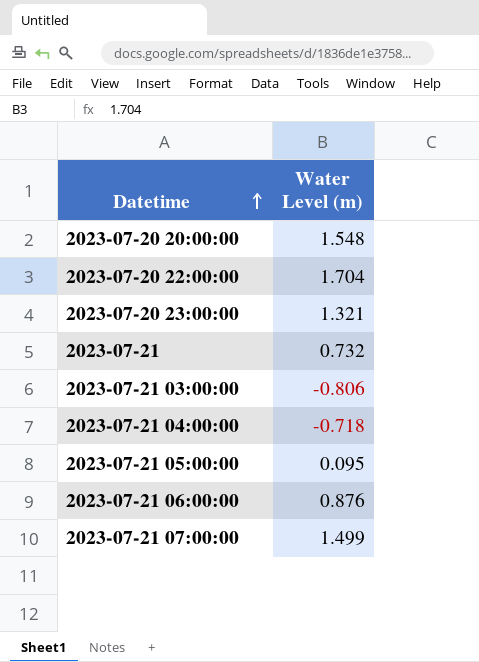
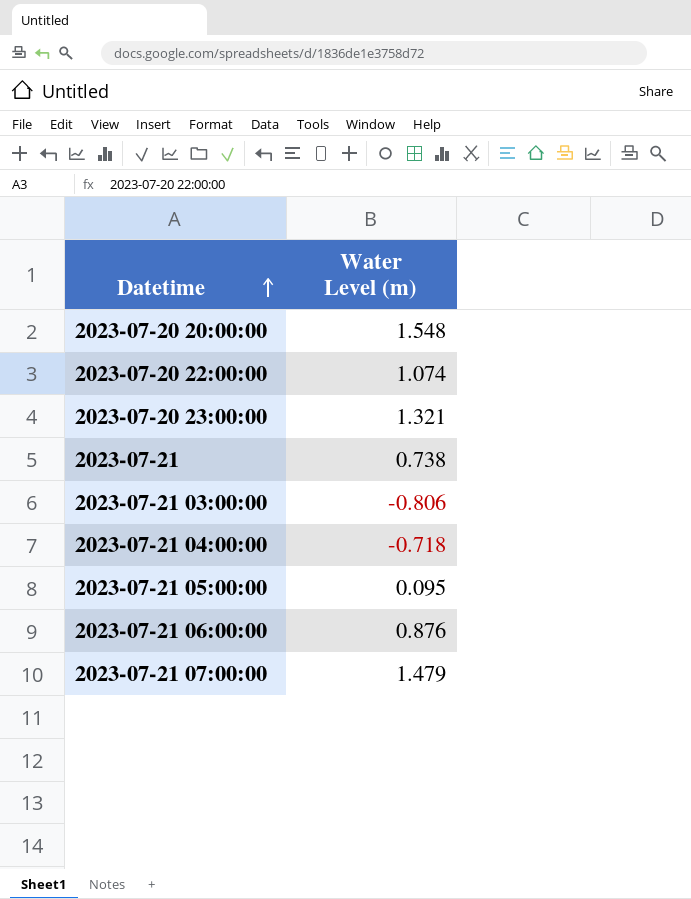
2023-07-20 22:00:00 | Water Level (m): 1.704 -> 1.074
2023-07-21 | Water Level (m): 0.732 -> 0.738
2023-07-21 07:00:00 | Water Level (m): 1.499 -> 1.479

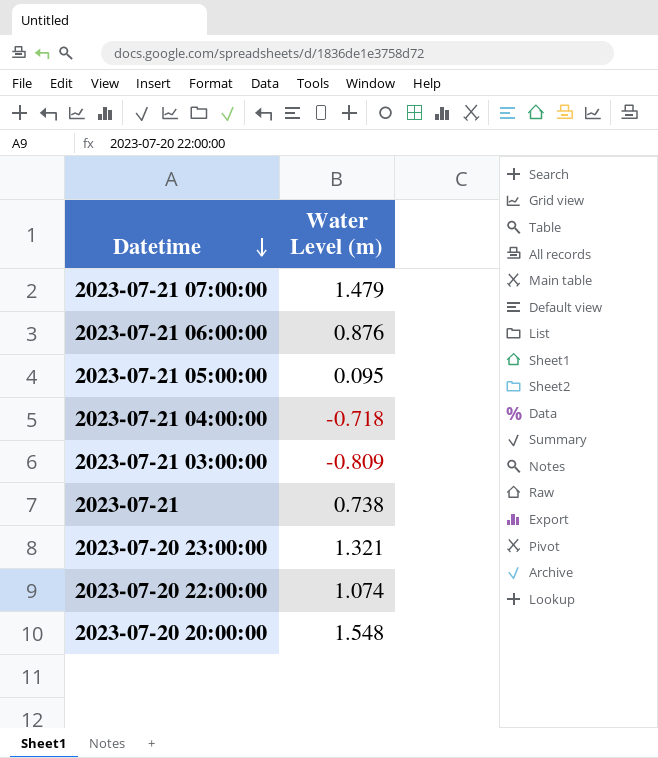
row order: Datetime ascending -> Datetime descending
2023-07-21 03:00:00 | Water Level (m): -0.806 -> -0.809

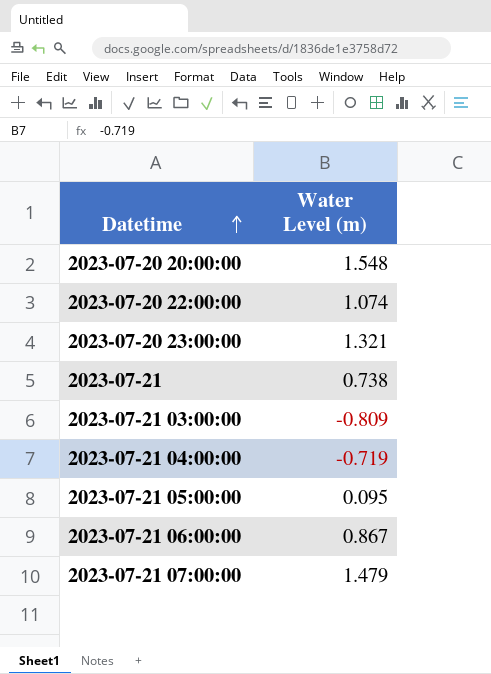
row order: Datetime descending -> Datetime ascending
2023-07-21 04:00:00 | Water Level (m): -0.718 -> -0.719
2023-07-21 06:00:00 | Water Level (m): 0.876 -> 0.867

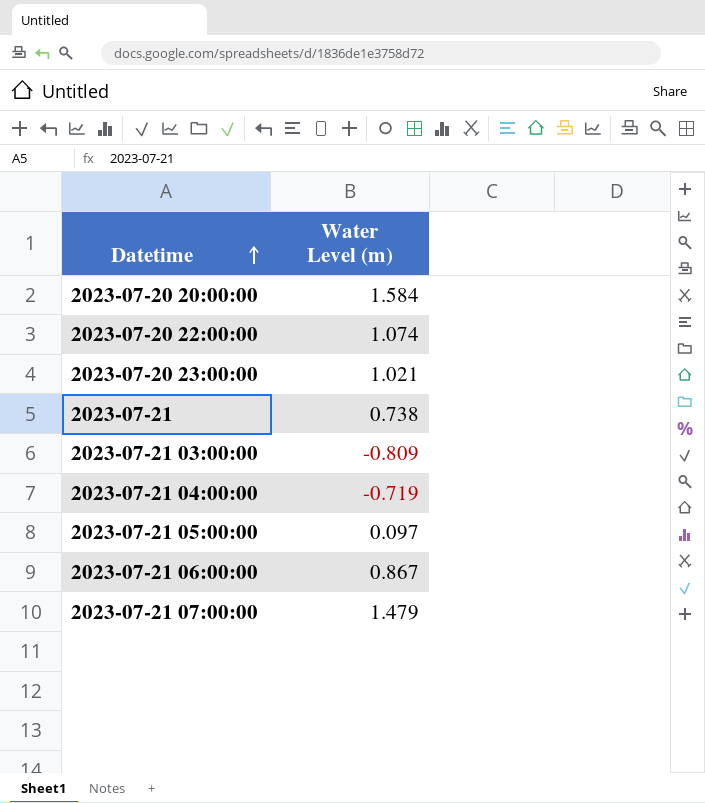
2023-07-20 20:00:00 | Water Level (m): 1.548 -> 1.584
2023-07-20 23:00:00 | Water Level (m): 1.321 -> 1.021
2023-07-21 05:00:00 | Water Level (m): 0.095 -> 0.097

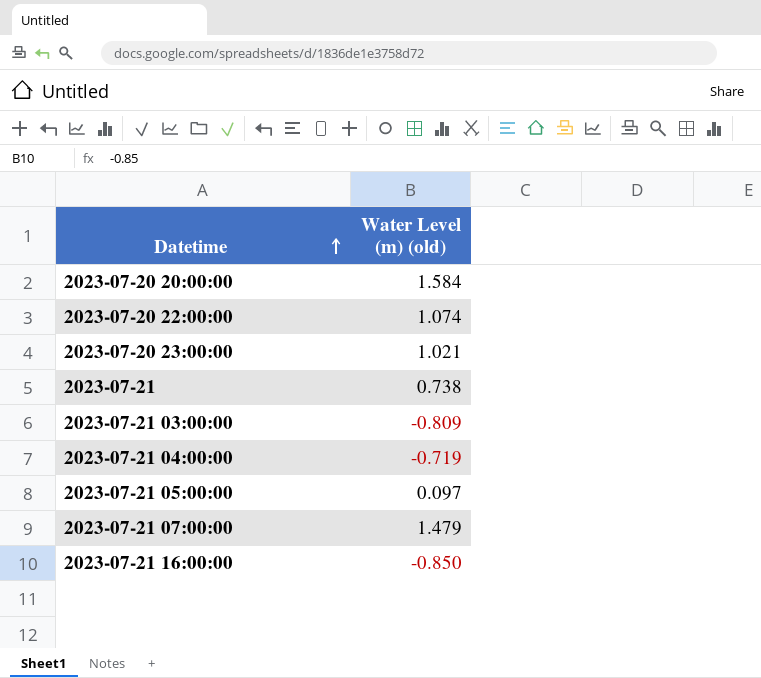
column name: Water Level (m) -> Water Level (m) (old)
row 2023-07-21 06:00:00: 0.867 -> none
row 2023-07-21 16:00:00: none -> -0.850

